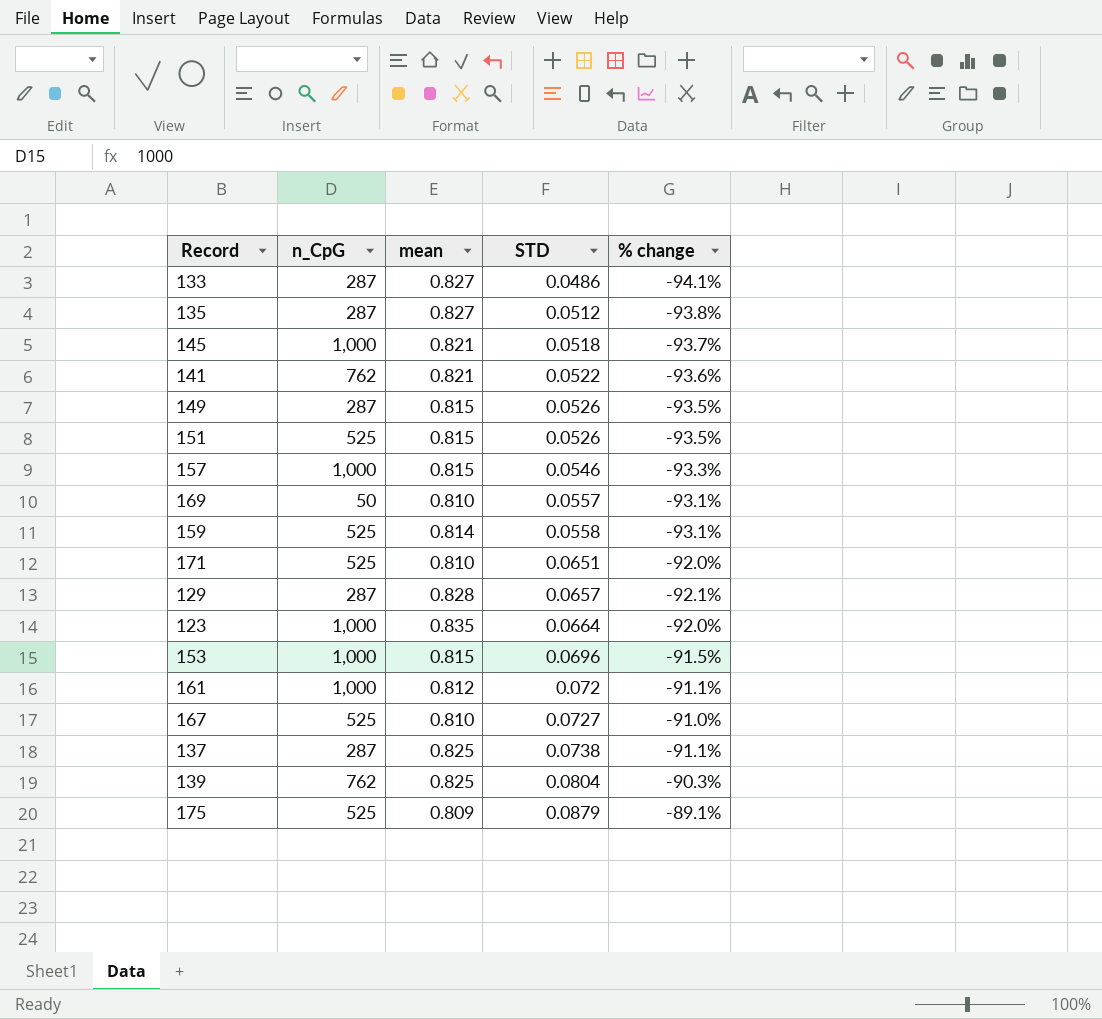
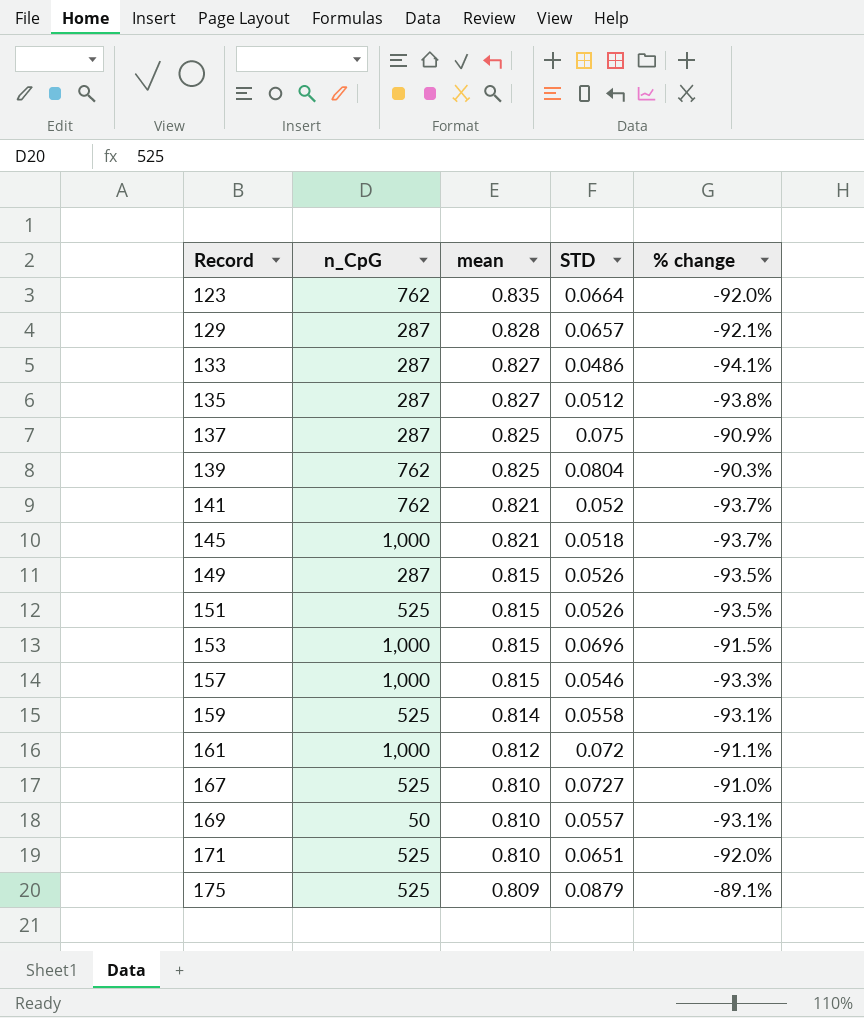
row order: STD ascending -> Record ascending
123 | n_CpG: 1,000 -> 762
137 | STD: 0.0738 -> 0.075
137 | % change: -91.1% -> -90.9%
141 | STD: 0.0522 -> 0.052
141 | % change: -93.6% -> -93.7%

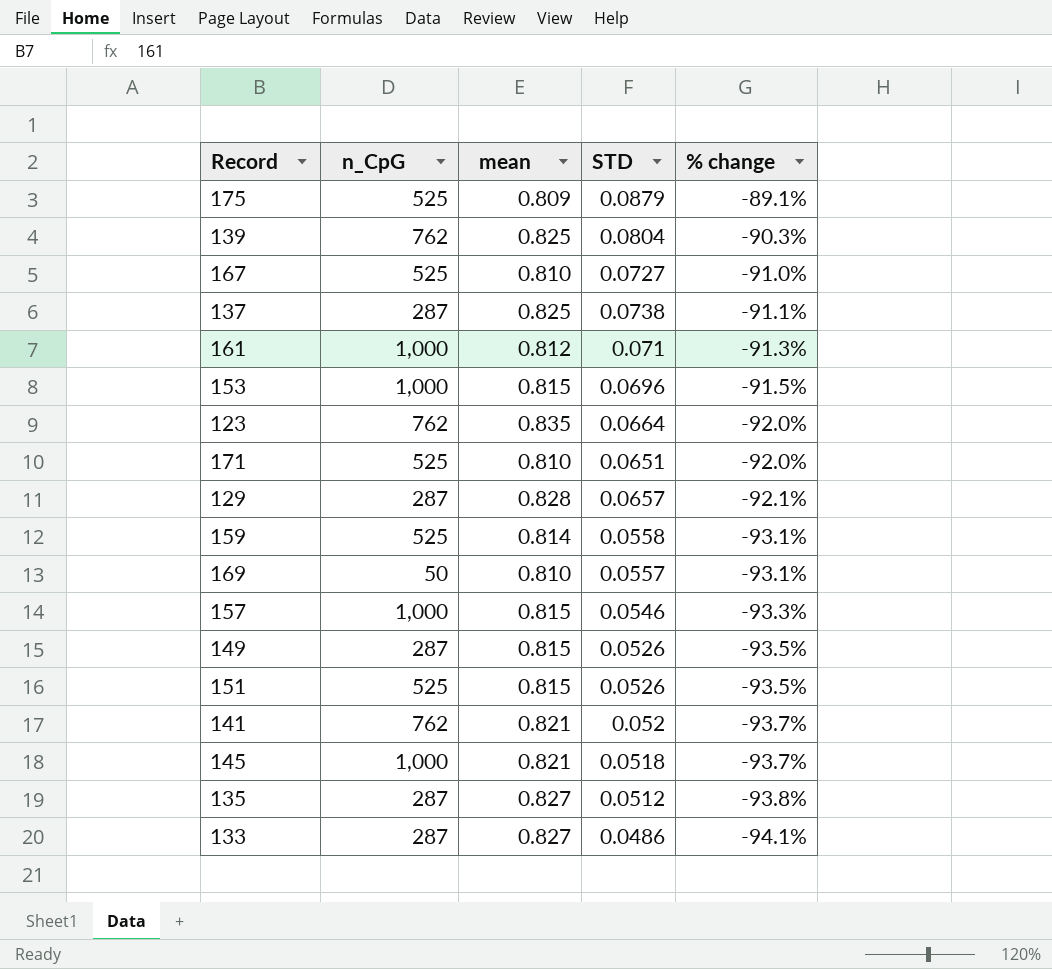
row order: Record ascending -> % change descending
137 | STD: 0.075 -> 0.0738
137 | % change: -90.9% -> -91.1%
161 | STD: 0.072 -> 0.071
161 | % change: -91.1% -> -91.3%

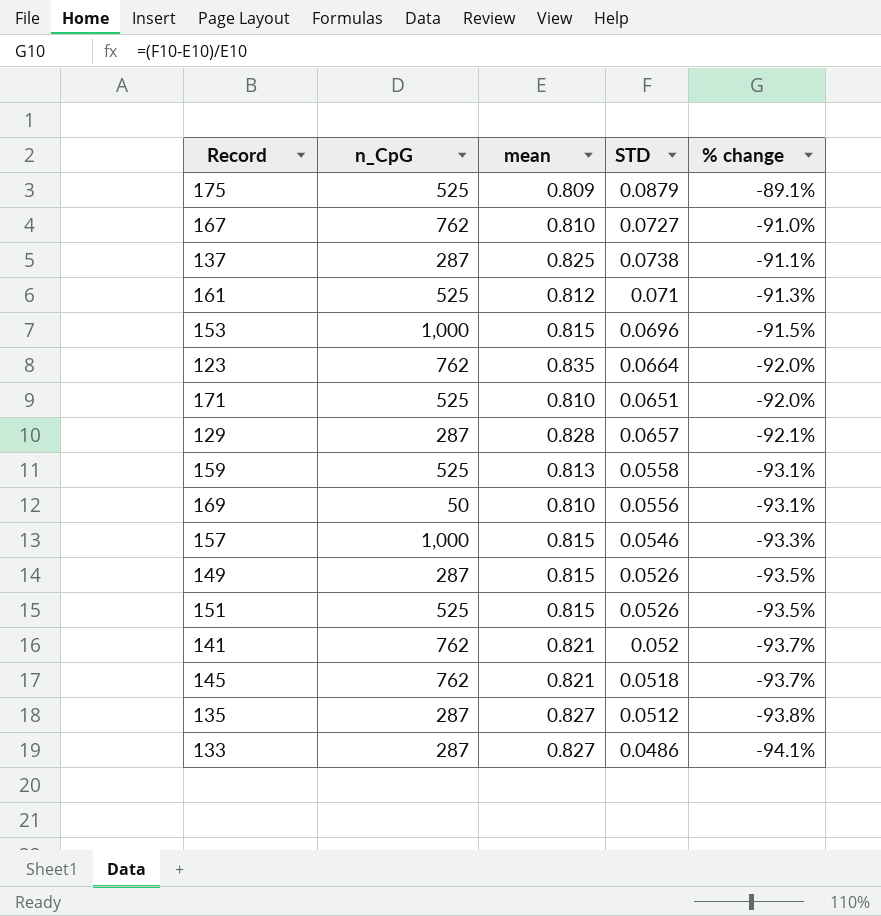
row 139: 762 | 0.825 | 0.0804 | -90.3% -> none
167 | n_CpG: 525 -> 762
161 | n_CpG: 1,000 -> 525
159 | mean: 0.814 -> 0.813
169 | STD: 0.0557 -> 0.0556
145 | n_CpG: 1,000 -> 762

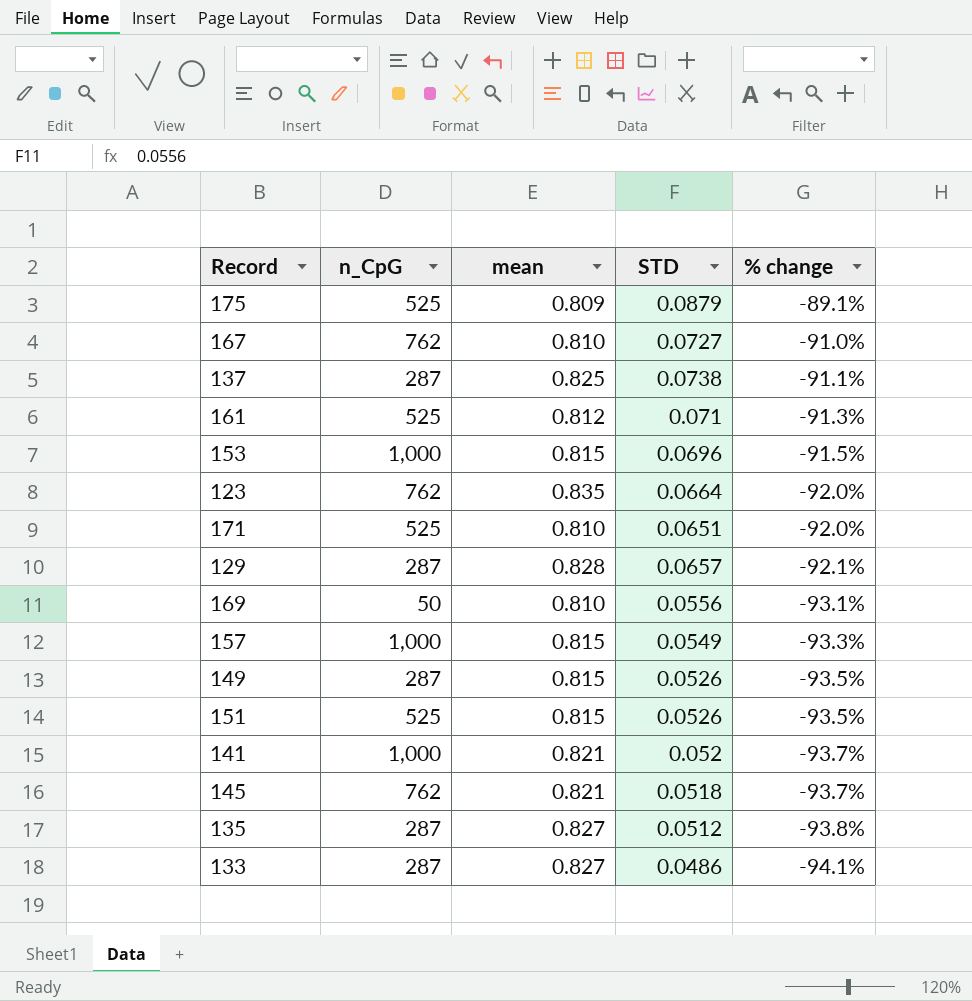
row 159: 525 | 0.813 | 0.0558 | -93.1% -> none
157 | STD: 0.0546 -> 0.0549
141 | n_CpG: 762 -> 1,000

